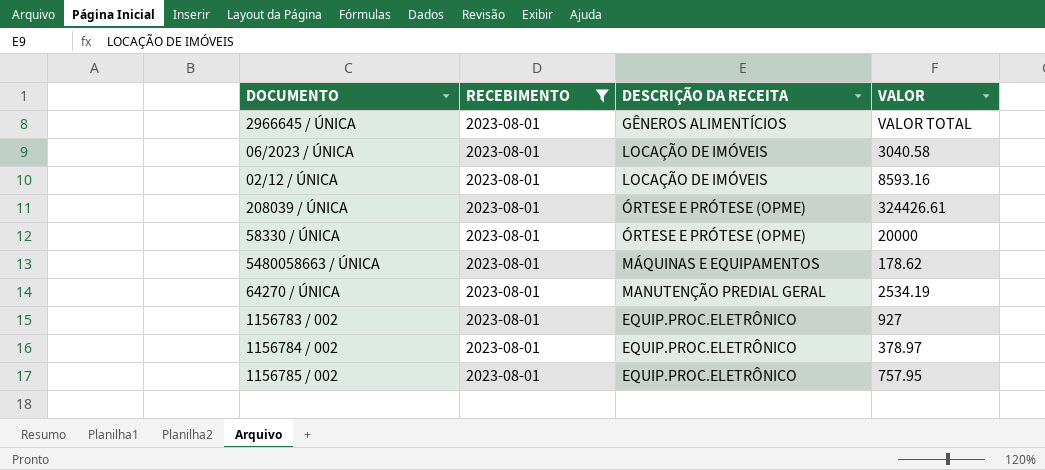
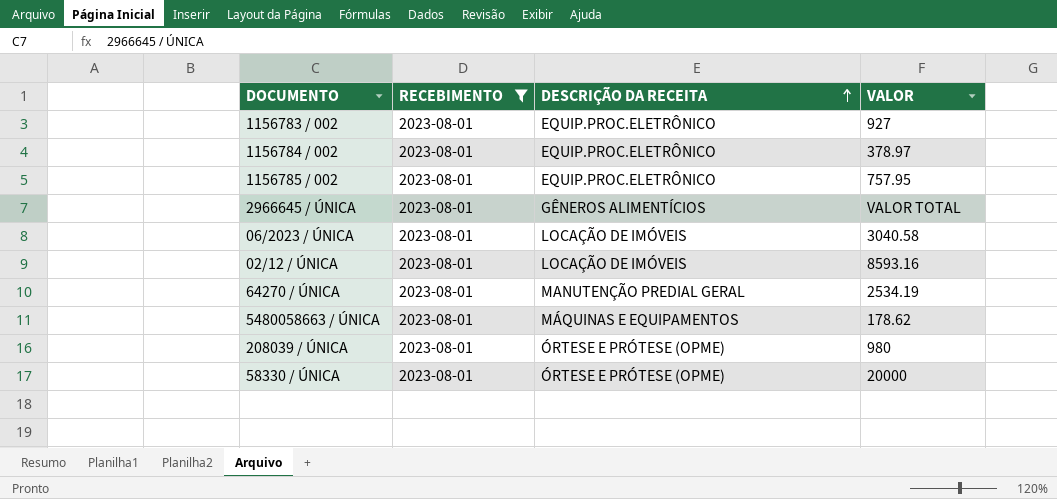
row order: none -> DESCRIÇÃO DA RECEITA ascending
208039 / ÚNICA | VALOR: 324426.61 -> 980

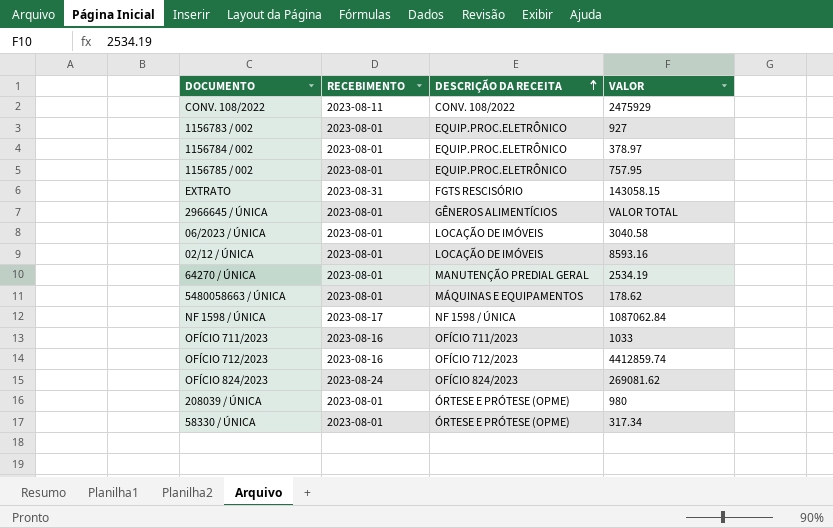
filter: RECEBIMENTO = 2023-08-01 -> none
58330 / ÚNICA | VALOR: 20000 -> 317.34

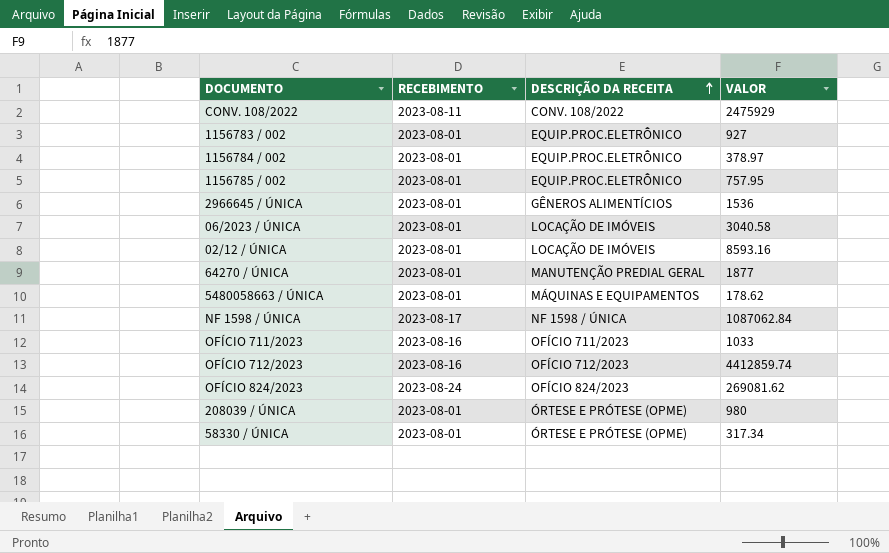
row EXTRATO: 2023-08-31 | FGTS RESCISÓRIO | 143058.15 -> none
2966645 / ÚNICA | VALOR: VALOR TOTAL -> 1536
64270 / ÚNICA | VALOR: 2534.19 -> 1877

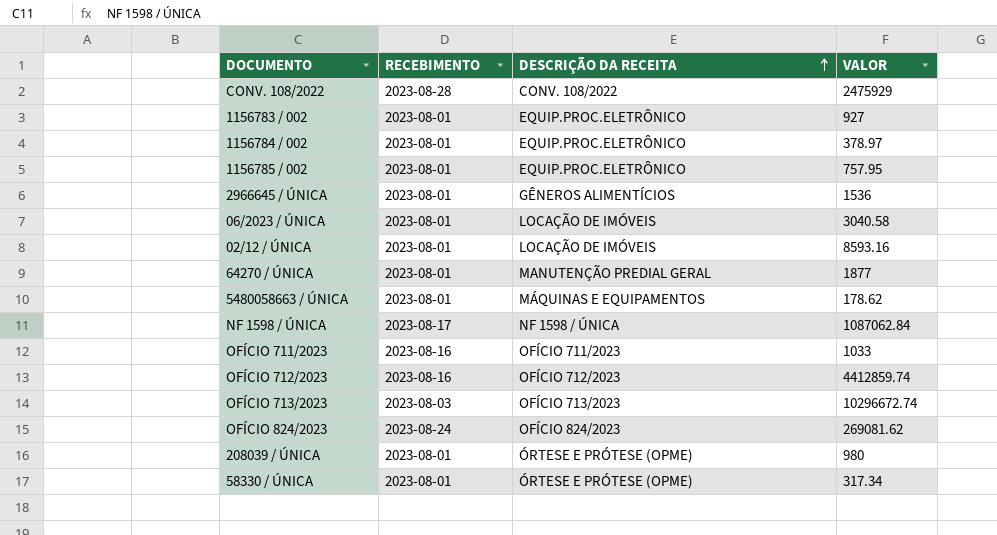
CONV. 108/2022 | RECEBIMENTO: 2023-08-11 -> 2023-08-28
row OFÍCIO 713/2023: none -> 2023-08-03 | OFÍCIO 713/2023 | 10296672.74

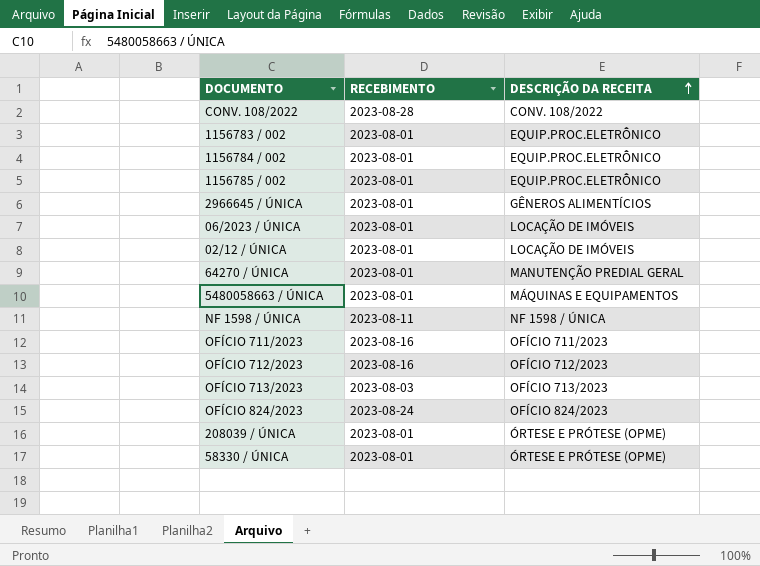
column VALOR | position: 4 -> none
NF 1598 / ÚNICA | RECEBIMENTO: 2023-08-17 -> 2023-08-11

